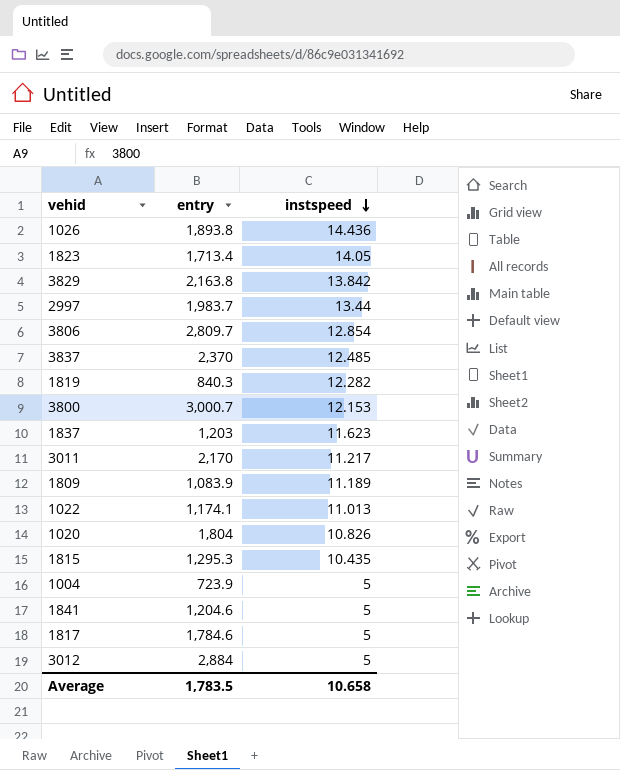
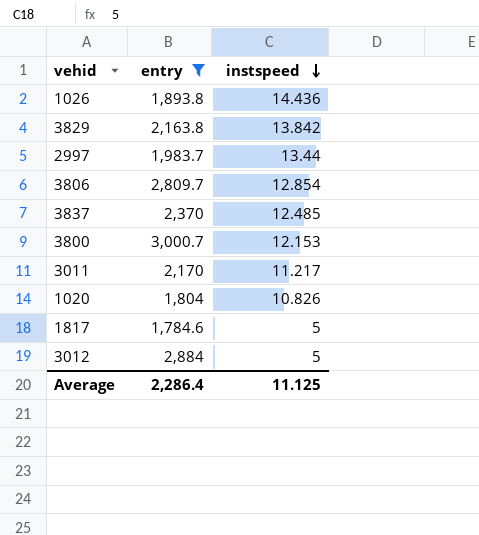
filter: none -> entry >= 1,784.6
Average | entry: 1,783.5 -> 2,286.4
Average | instspeed: 10.658 -> 11.125

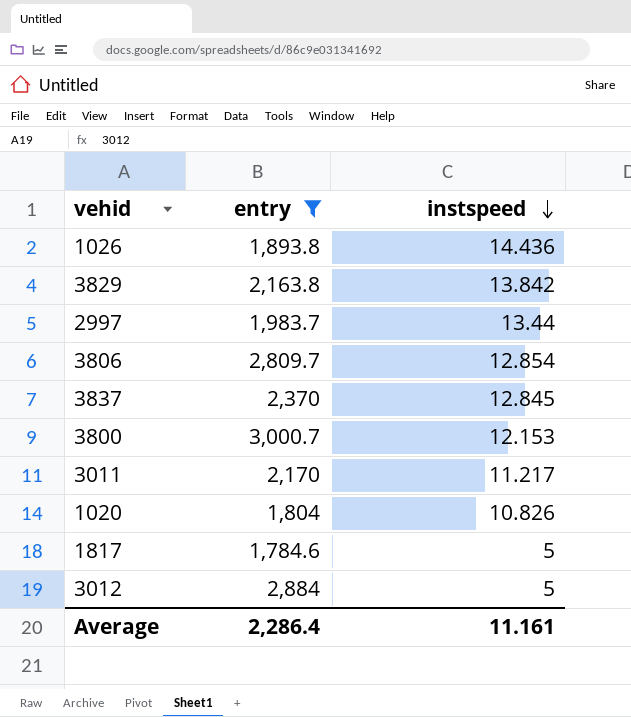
3837 | instspeed: 12.485 -> 12.845
Average | instspeed: 11.125 -> 11.161

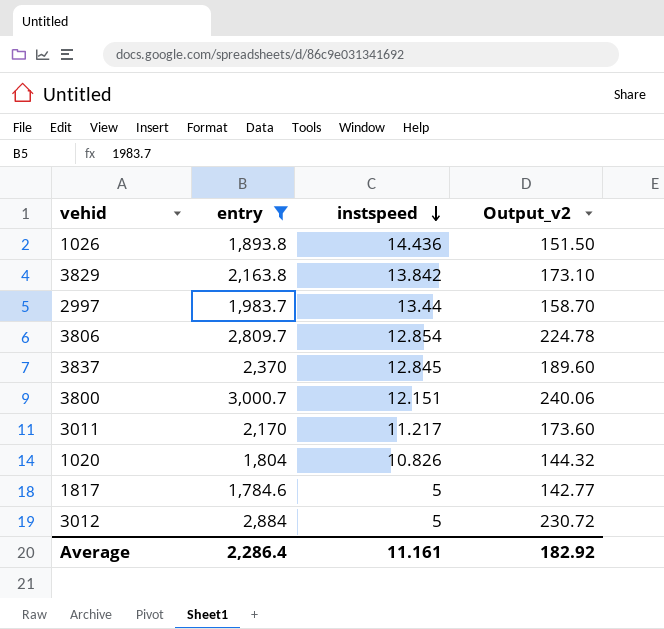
column Output_v2 | formula: none -> [entry] * 0.08
3800 | instspeed: 12.153 -> 12.151

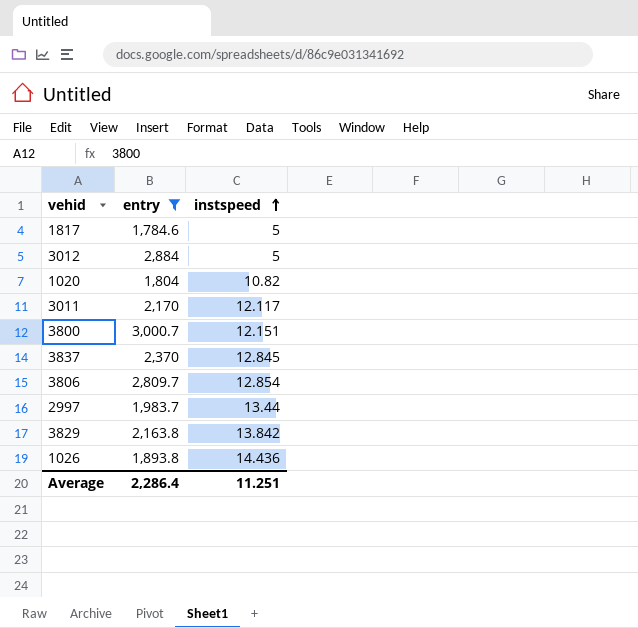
row order: instspeed descending -> instspeed ascending
column Output_v2 | formula: [entry] * 0.08 -> none
1020 | instspeed: 10.826 -> 10.82
3011 | instspeed: 11.217 -> 12.117
Average | instspeed: 11.161 -> 11.251

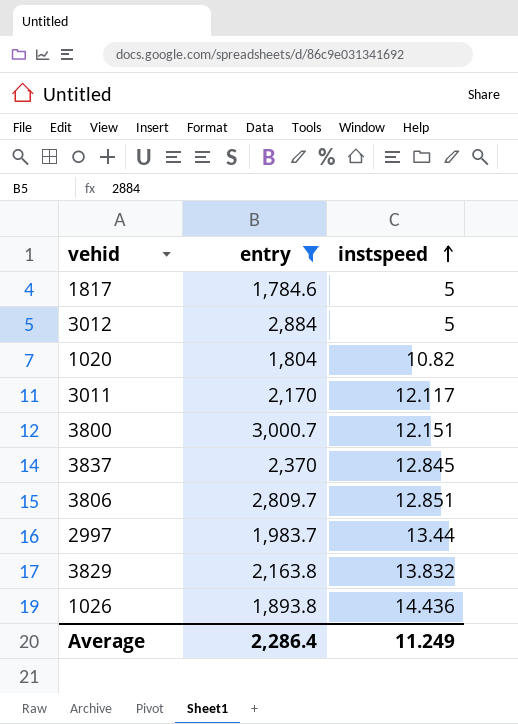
3806 | instspeed: 12.854 -> 12.851
3829 | instspeed: 13.842 -> 13.832
Average | instspeed: 11.251 -> 11.249

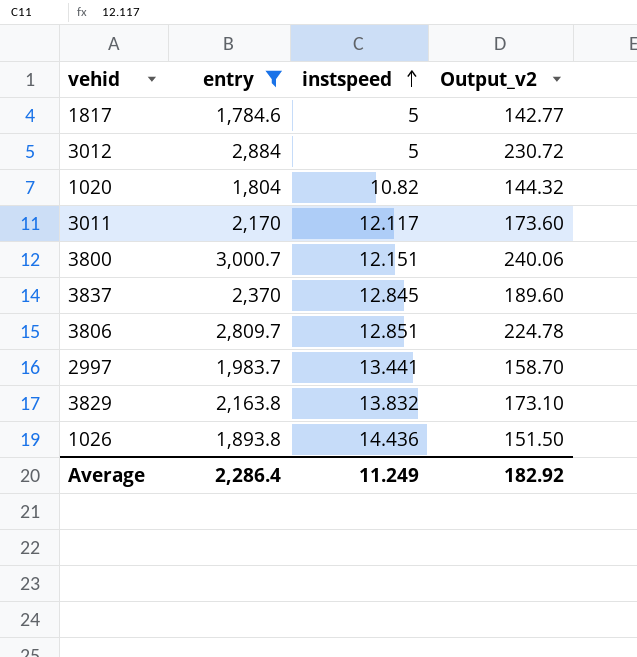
column Output_v2 | formula: none -> [entry] * 0.08
2997 | instspeed: 13.44 -> 13.441

